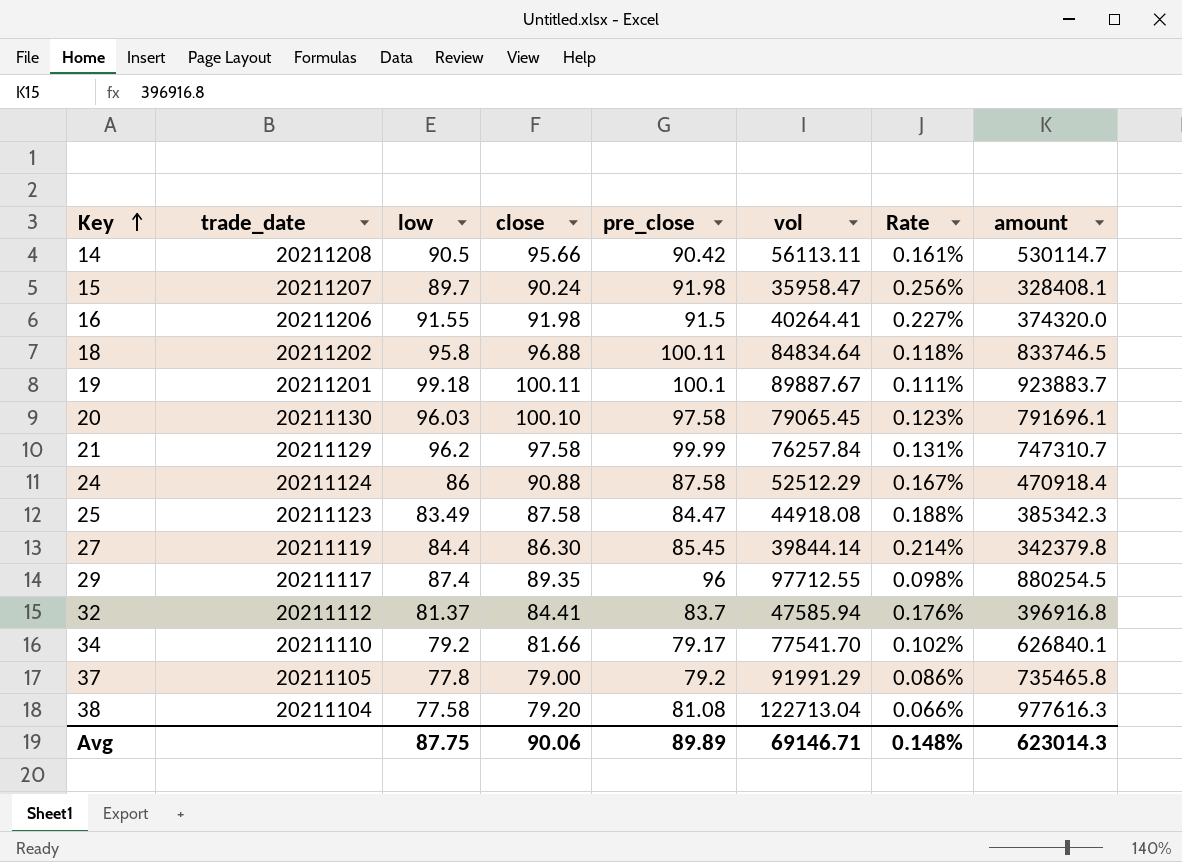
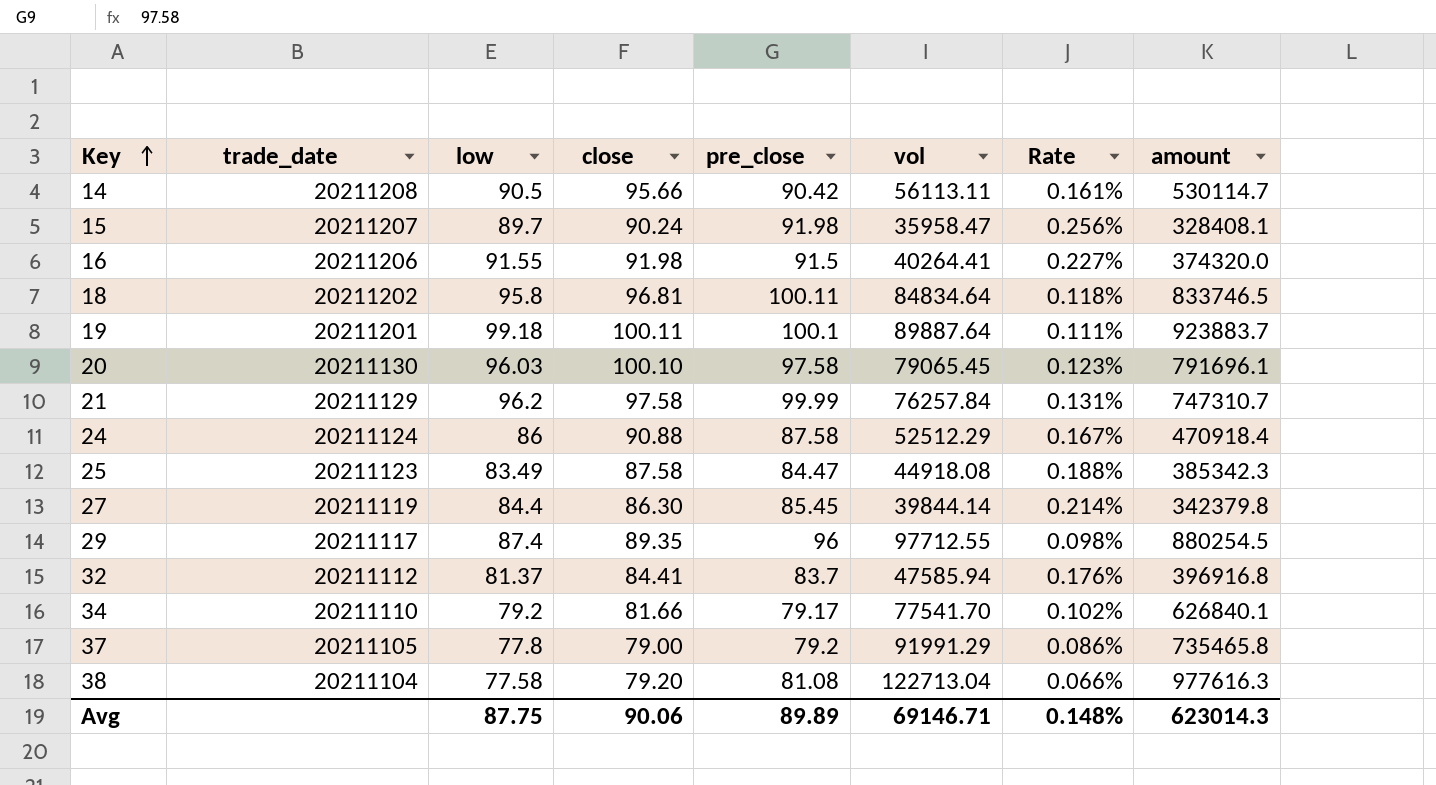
18 | close: 96.88 -> 96.81
19 | vol: 89887.67 -> 89887.64

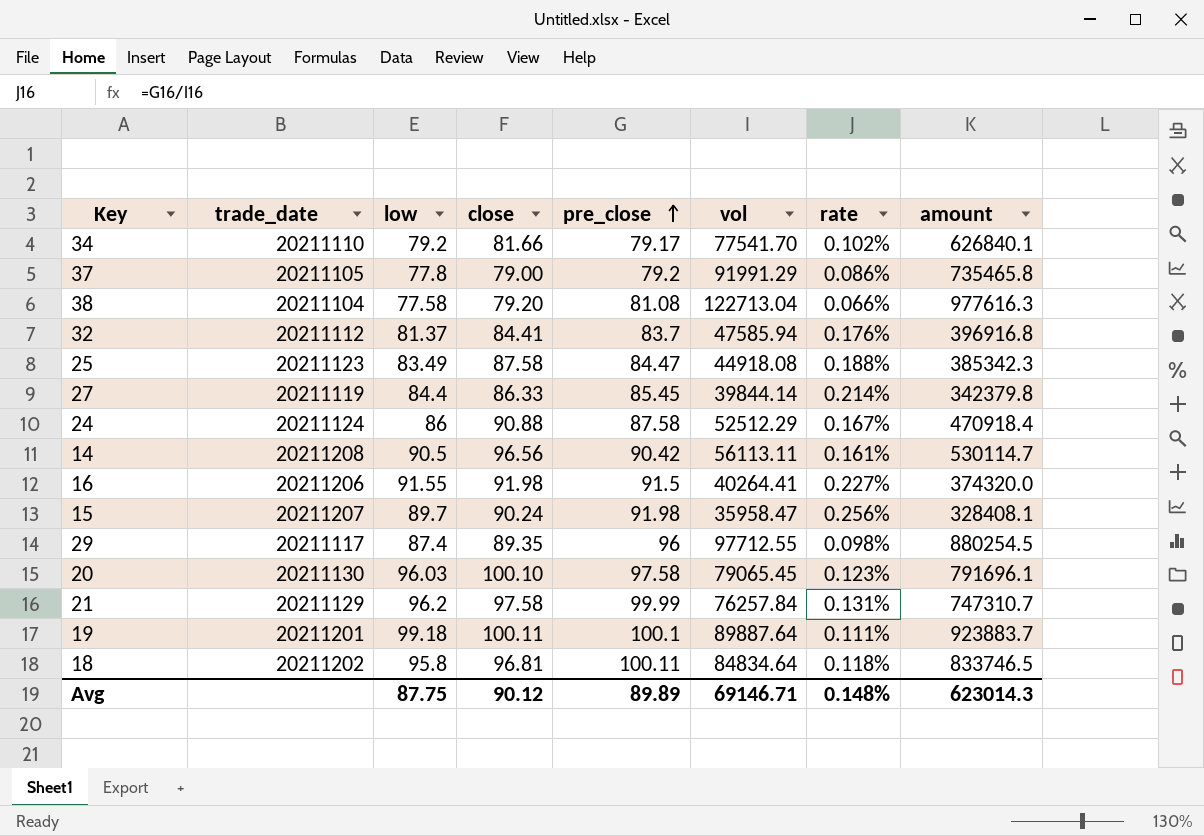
row order: Key ascending -> pre_close ascending
column name: Rate -> rate
27 | close: 86.30 -> 86.33
14 | close: 95.66 -> 96.56
Avg | close: 90.06 -> 90.12

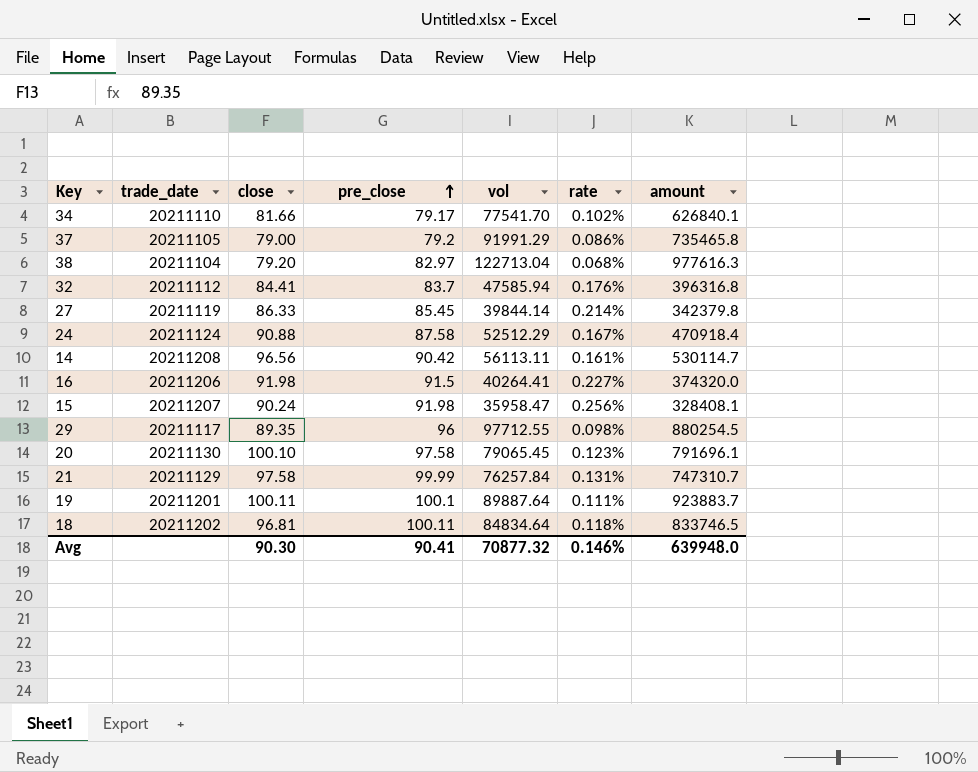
column low | position: 3 -> none
row 25: 20211123 | 83.49 | 87.58 | 84.47 | 44918.08 | 0.188% | 385342.3 -> none
38 | pre_close: 81.08 -> 82.97
38 | rate: 0.066% -> 0.068%
32 | amount: 396916.8 -> 396316.8
Avg | close: 90.12 -> 90.30
Avg | pre_close: 89.89 -> 90.41
Avg | vol: 69146.71 -> 70877.32
Avg | rate: 0.148% -> 0.146%
Avg | amount: 623014.3 -> 639948.0

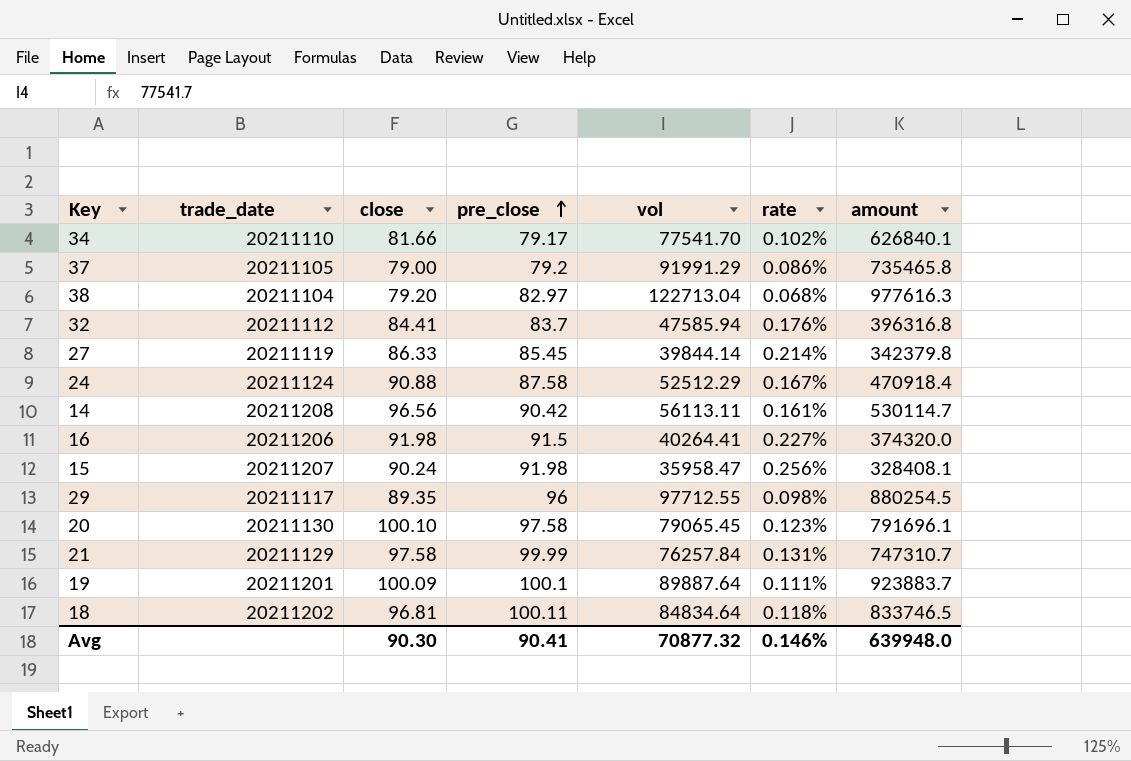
19 | close: 100.11 -> 100.09

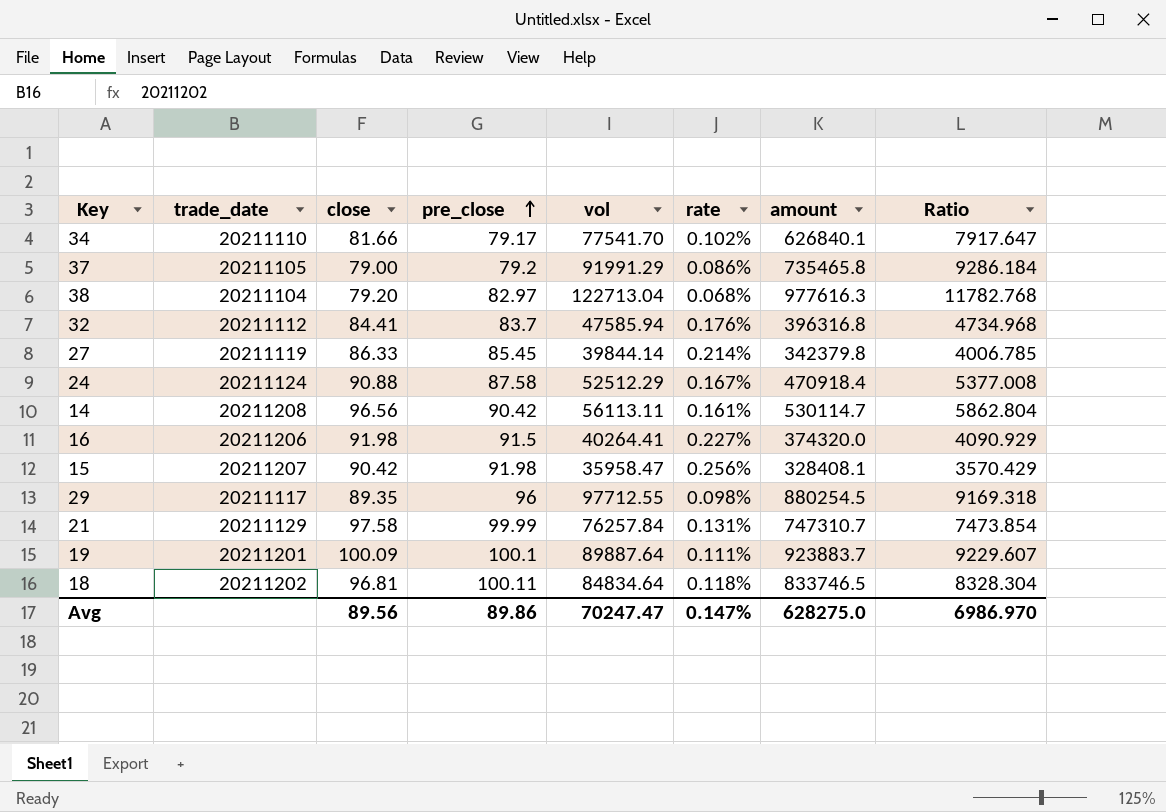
column Ratio | formula: none -> [amount] / [pre_close]
row 20: 20211130 | 100.10 | 97.58 | 79065.45 | 0.123% | 791696.1 -> none
15 | close: 90.24 -> 90.42
Avg | close: 90.30 -> 89.56
Avg | pre_close: 90.41 -> 89.86
Avg | vol: 70877.32 -> 70247.47
Avg | rate: 0.146% -> 0.147%
Avg | amount: 639948.0 -> 628275.0

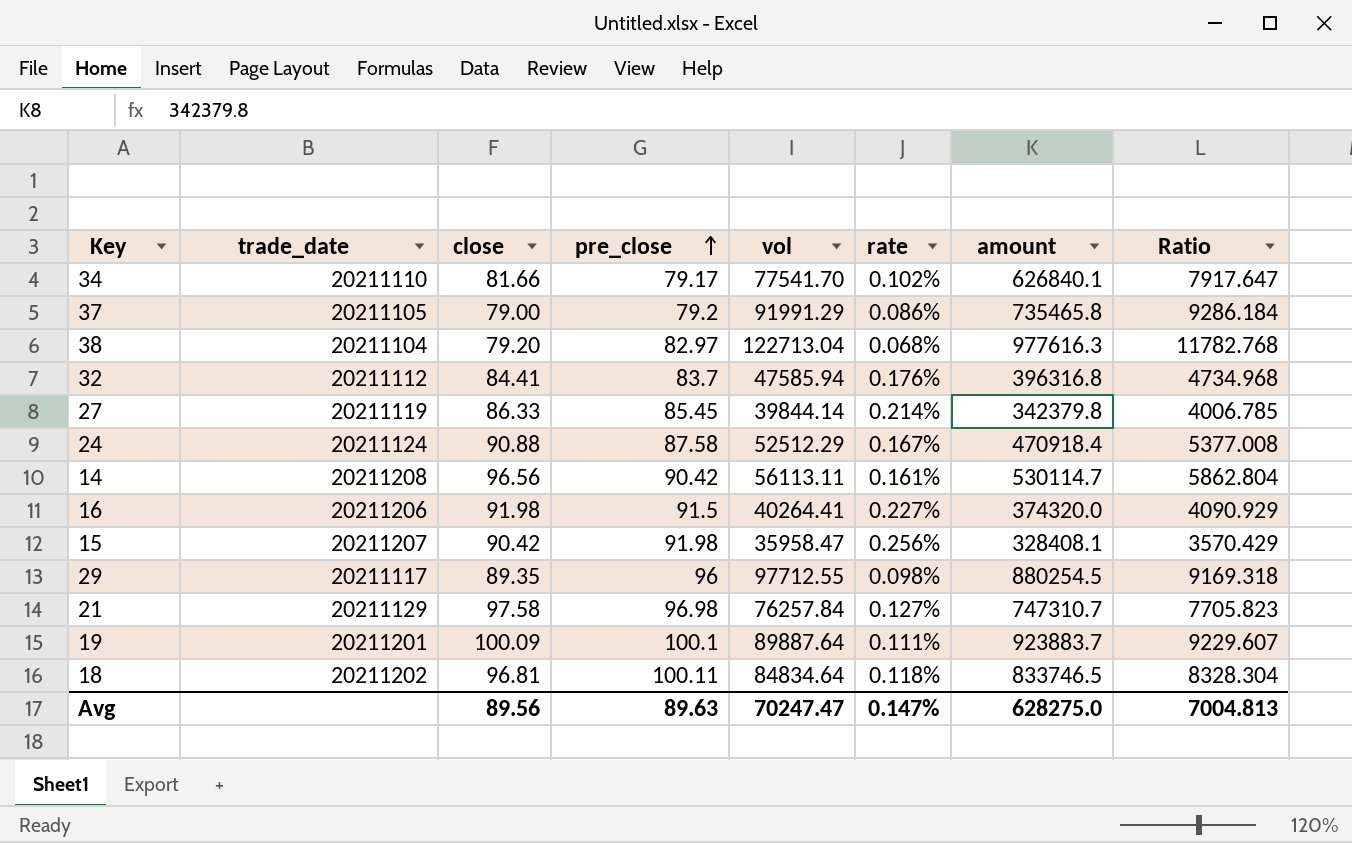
21 | pre_close: 99.99 -> 96.98
21 | rate: 0.131% -> 0.127%
21 | Ratio: 7473.854 -> 7705.823
Avg | pre_close: 89.86 -> 89.63
Avg | Ratio: 6986.970 -> 7004.813

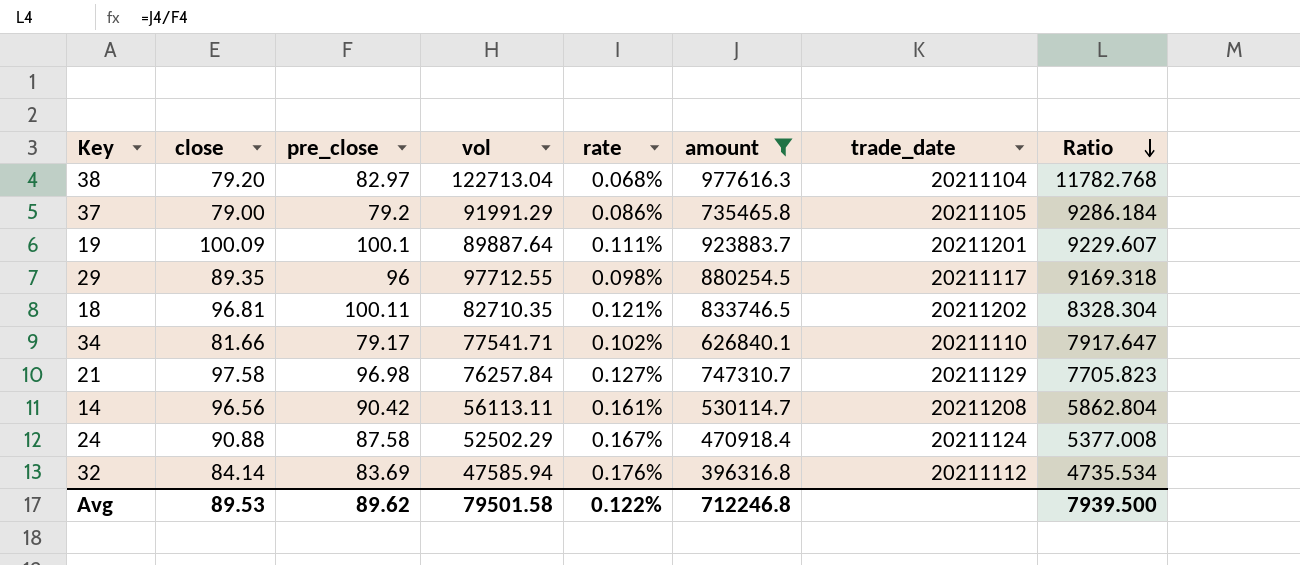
filter: none -> amount >= 396316.8
row order: pre_close ascending -> Ratio descending
column trade_date | position: 2 -> 7
18 | vol: 84834.64 -> 82710.35
18 | rate: 0.118% -> 0.121%
34 | vol: 77541.70 -> 77541.71
24 | vol: 52512.29 -> 52502.29
32 | close: 84.41 -> 84.14
32 | pre_close: 83.7 -> 83.69
32 | Ratio: 4734.968 -> 4735.534
Avg | close: 89.56 -> 89.53
Avg | pre_close: 89.63 -> 89.62
Avg | vol: 70247.47 -> 79501.58
Avg | rate: 0.147% -> 0.122%
Avg | amount: 628275.0 -> 712246.8
Avg | Ratio: 7004.813 -> 7939.500

